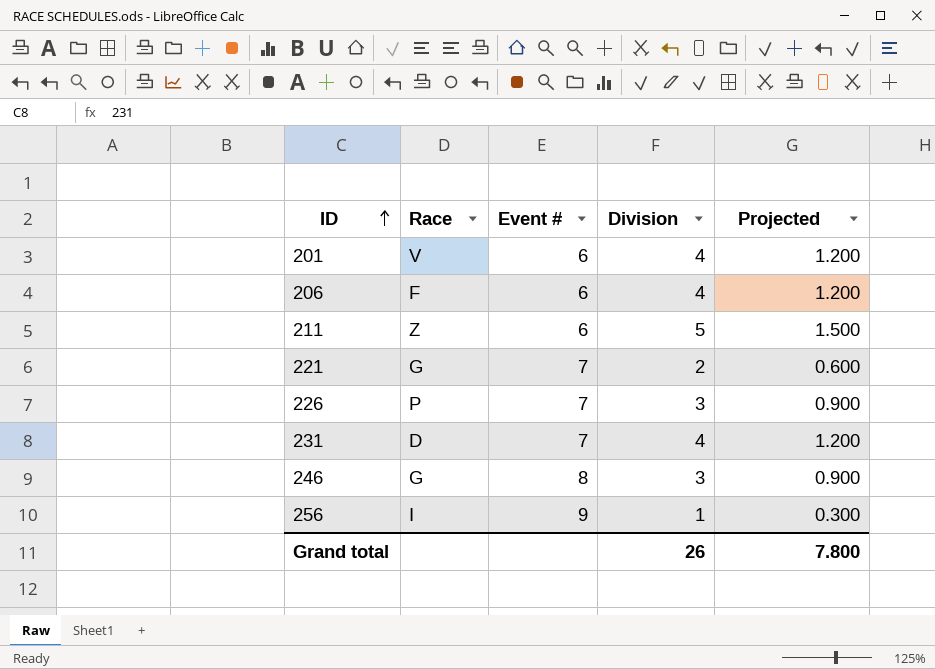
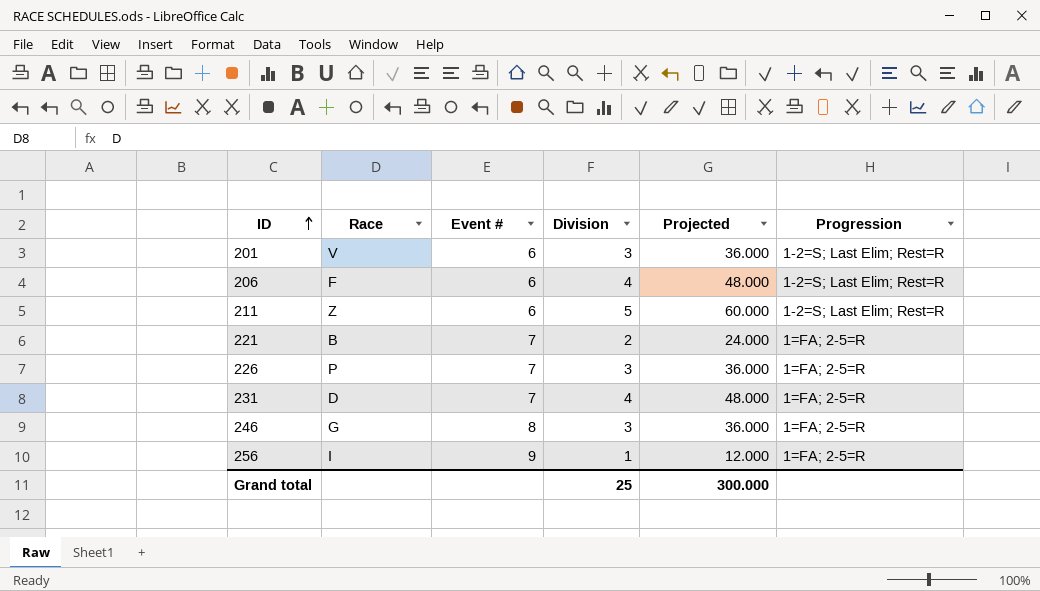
column Projected | formula: [Division] * 0.3 -> [Division] * 12
column Progression | position: none -> 6
201 | Division: 4 -> 3
221 | Race: G -> B
Grand total | Division: 26 -> 25
Grand total | Projected: 7.800 -> 300.000

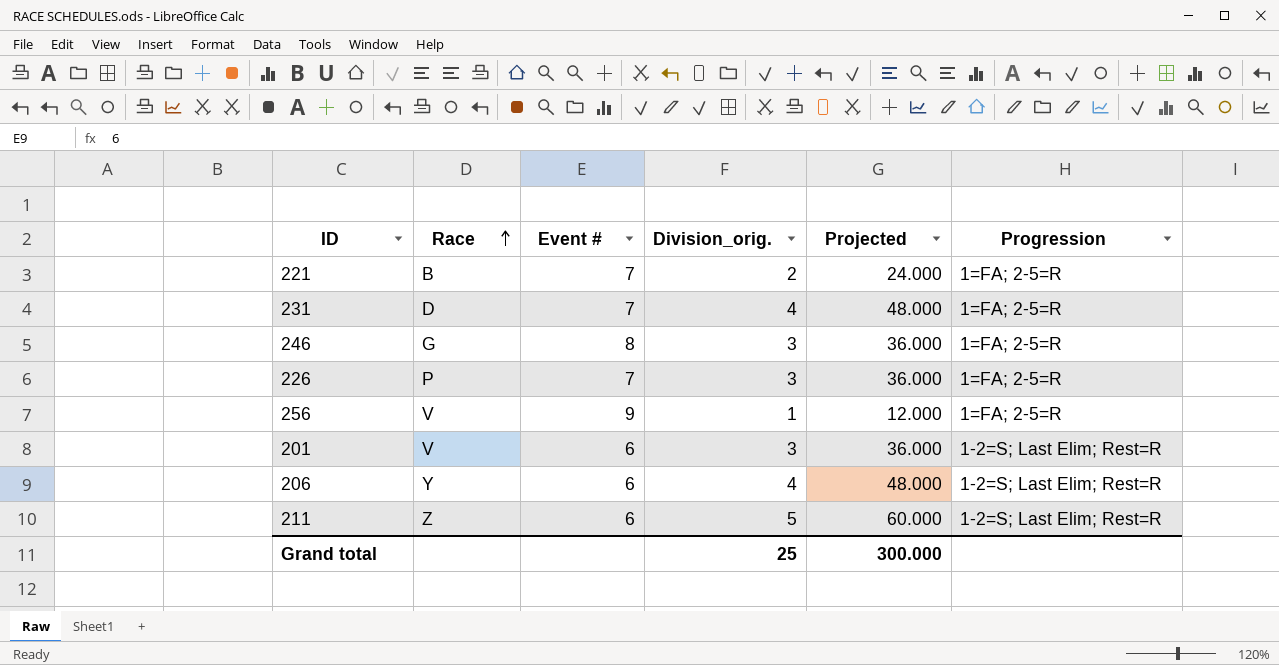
row order: ID ascending -> Race ascending
column name: Division -> Division_orig.
256 | Race: I -> V
206 | Race: F -> Y

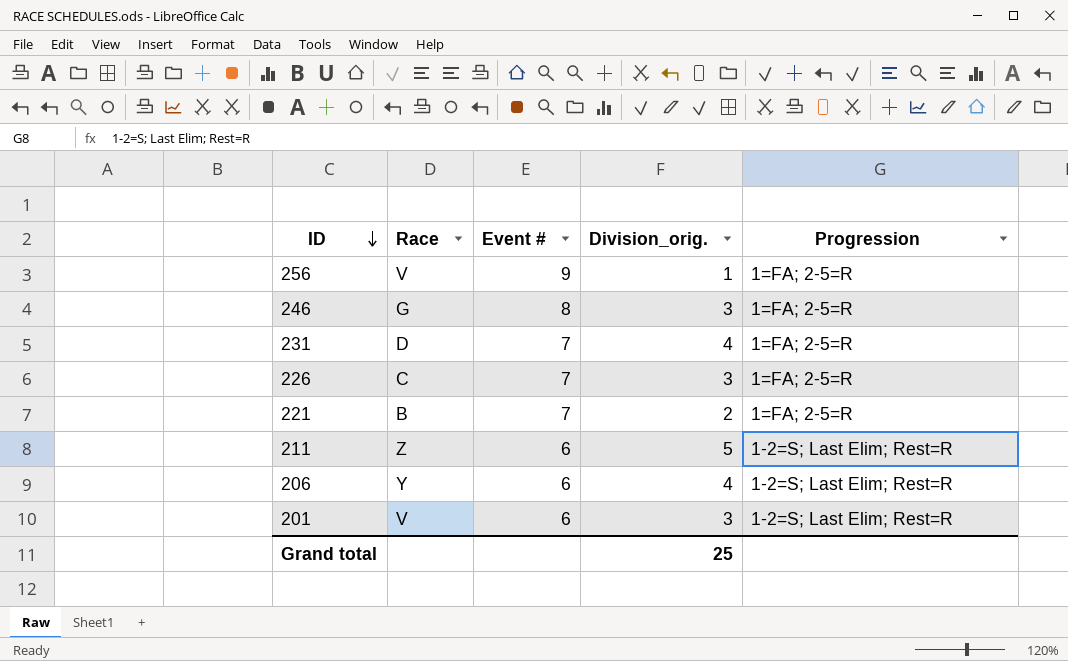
row order: Race ascending -> ID descending
column Projected | formula: [Division_orig.] * 12 -> none
226 | Race: P -> C

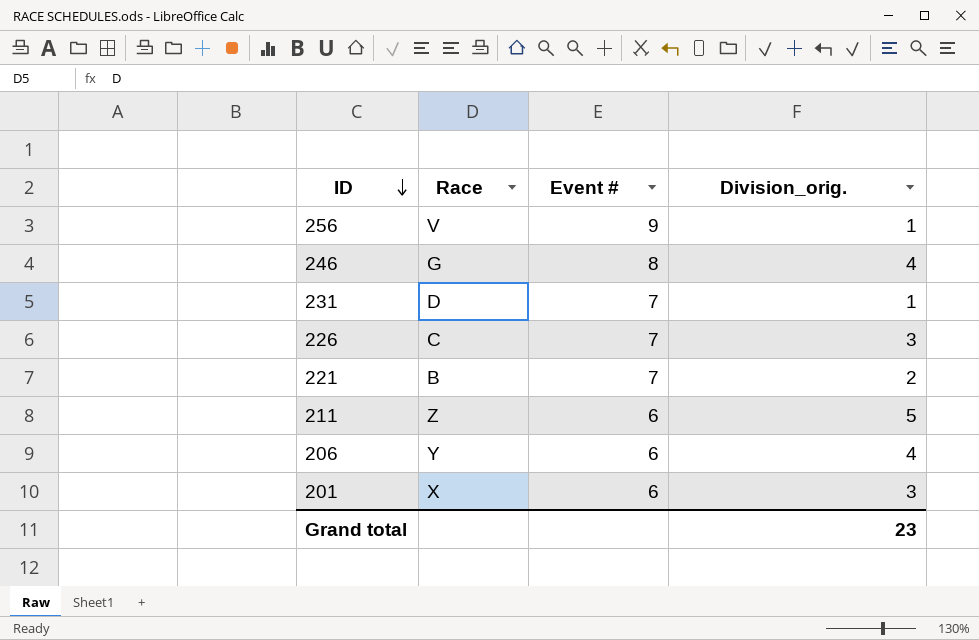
column Progression | position: 5 -> none
246 | Division_orig.: 3 -> 4
231 | Division_orig.: 4 -> 1
201 | Race: V -> X
Grand total | Division_orig.: 25 -> 23

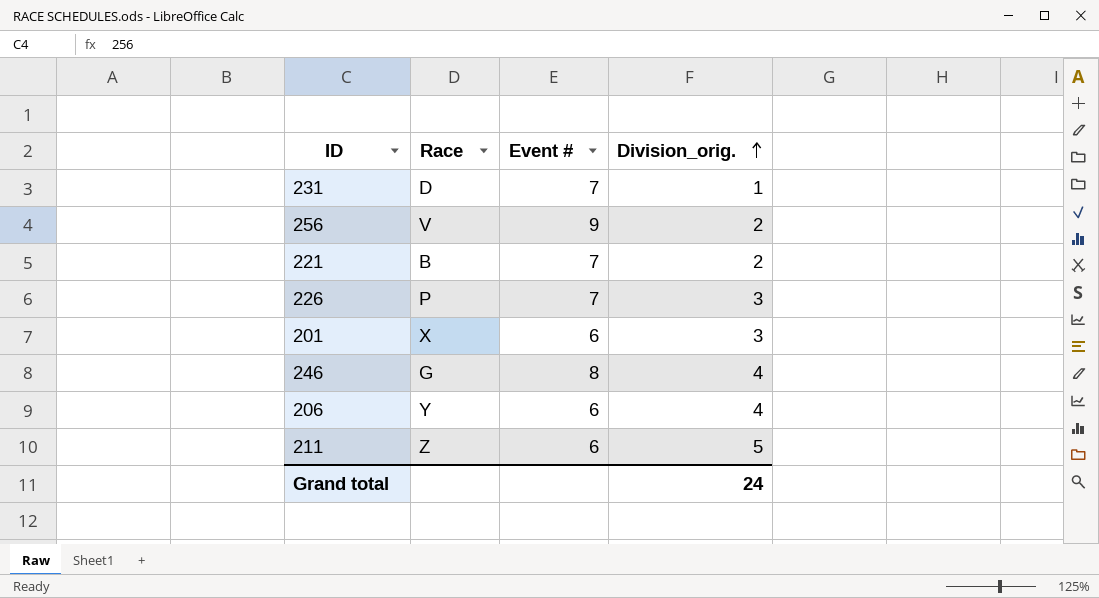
row order: ID descending -> Division_orig. ascending
256 | Division_orig.: 1 -> 2
226 | Race: C -> P
Grand total | Division_orig.: 23 -> 24

